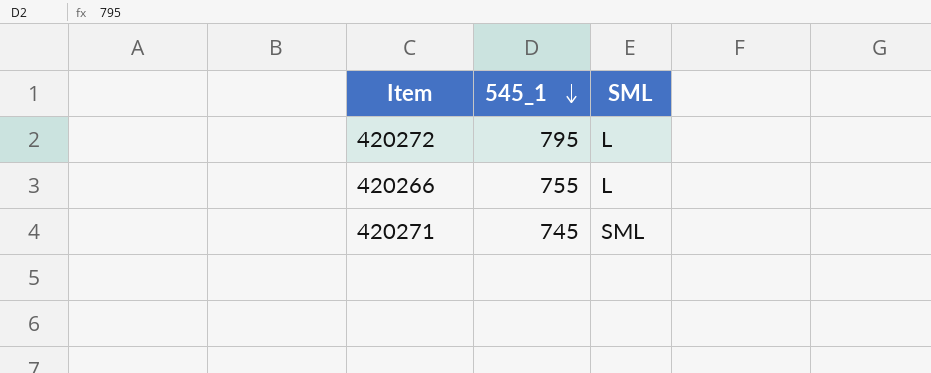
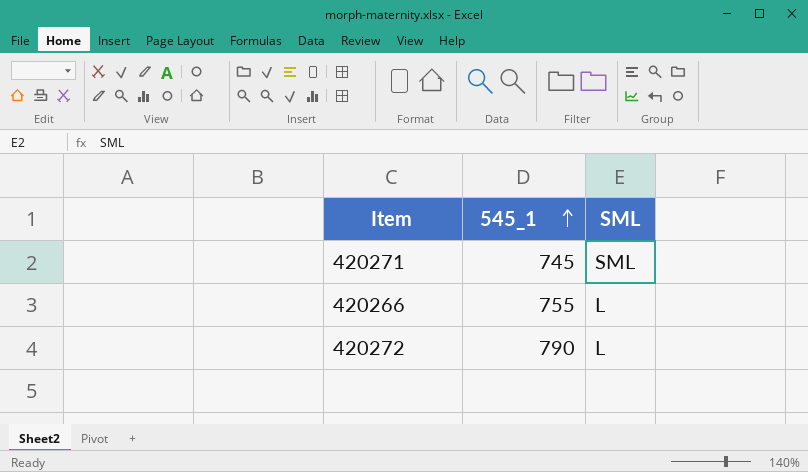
row order: 545_1 descending -> 545_1 ascending
420272 | 545_1: 795 -> 790

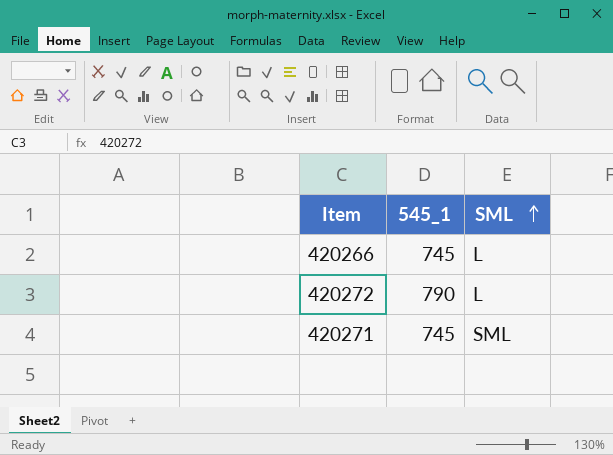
row order: 545_1 ascending -> SML ascending
420266 | 545_1: 755 -> 745

